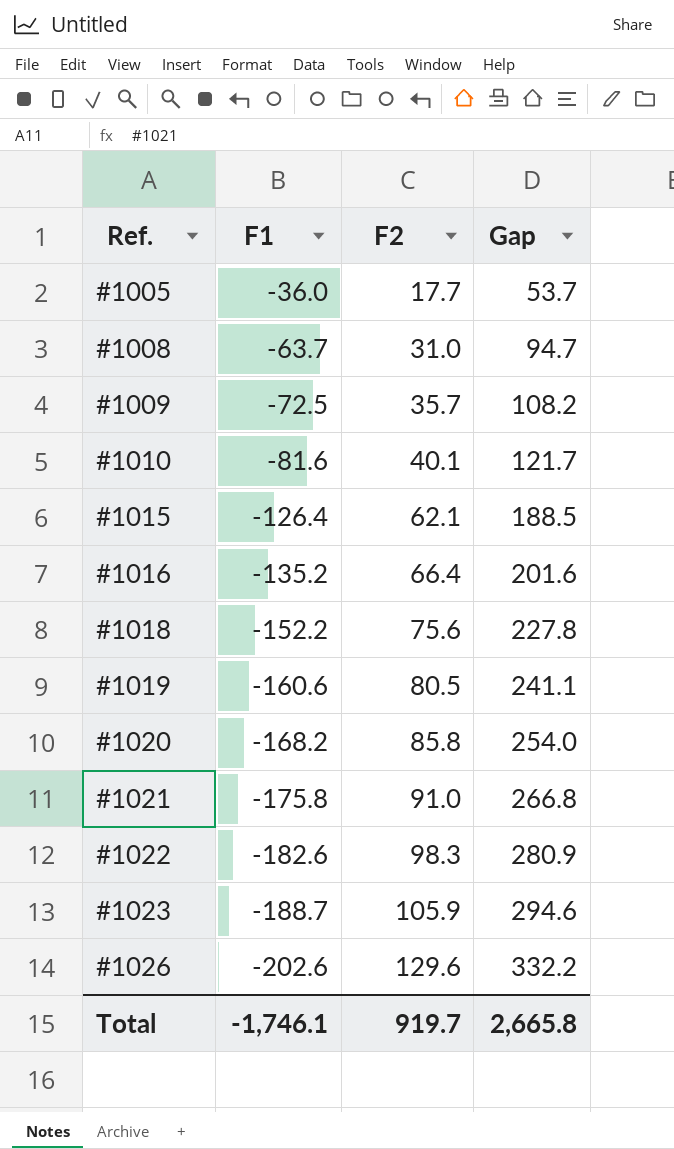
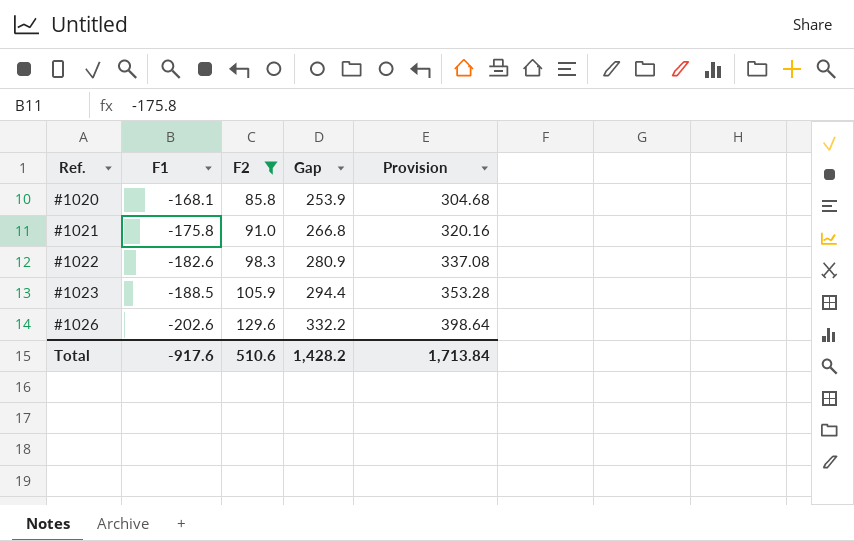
filter: none -> F2 >= 85.8
column Provision | formula: none -> [Gap] * 1.2
#1020 | F1: -168.2 -> -168.1
#1020 | Gap: 254.0 -> 253.9
#1023 | F1: -188.7 -> -188.5
#1023 | Gap: 294.6 -> 294.4
Total | F1: -1,746.1 -> -917.6
Total | F2: 919.7 -> 510.6
Total | Gap: 2,665.8 -> 1,428.2

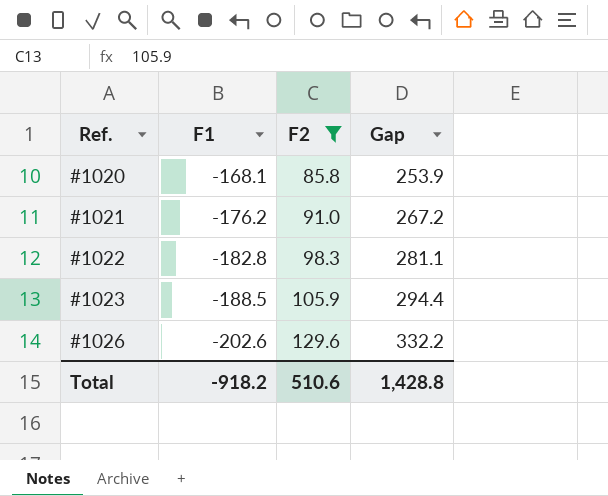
column Provision | formula: [Gap] * 1.2 -> none
#1021 | F1: -175.8 -> -176.2
#1021 | Gap: 266.8 -> 267.2
#1022 | F1: -182.6 -> -182.8
#1022 | Gap: 280.9 -> 281.1
Total | F1: -917.6 -> -918.2
Total | Gap: 1,428.2 -> 1,428.8

